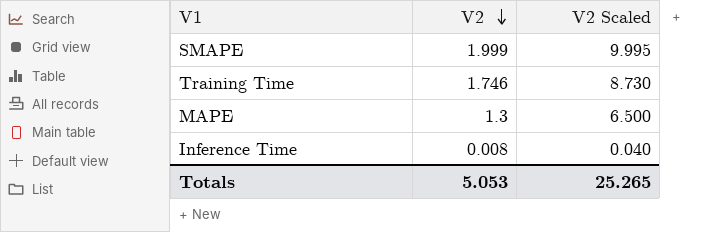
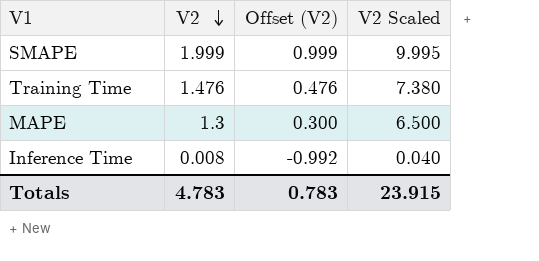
column Offset (V2) | formula: none -> [V2] - 1
Training Time | V2: 1.746 -> 1.476
Training Time | V2 Scaled: 8.730 -> 7.380
Totals | V2: 5.053 -> 4.783
Totals | V2 Scaled: 25.265 -> 23.915

